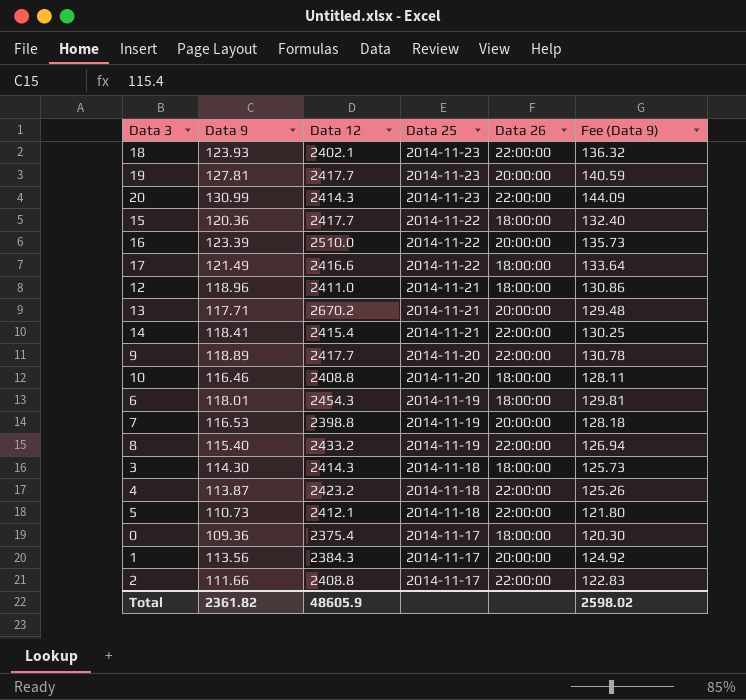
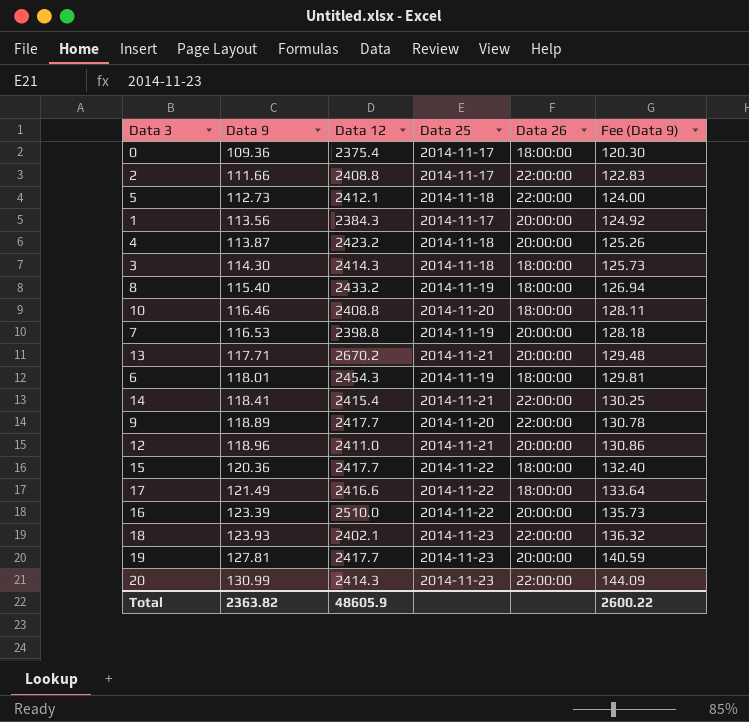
row order: Data 25 descending -> Data 9 ascending
5 | Data 9: 110.73 -> 112.73
5 | Fee (Data 9): 121.80 -> 124.00
4 | Data 26: 22:00:00 -> 20:00:00
8 | Data 26: 22:00:00 -> 18:00:00
12 | Data 26: 18:00:00 -> 20:00:00
Total | Data 9: 2361.82 -> 2363.82
Total | Fee (Data 9): 2598.02 -> 2600.22

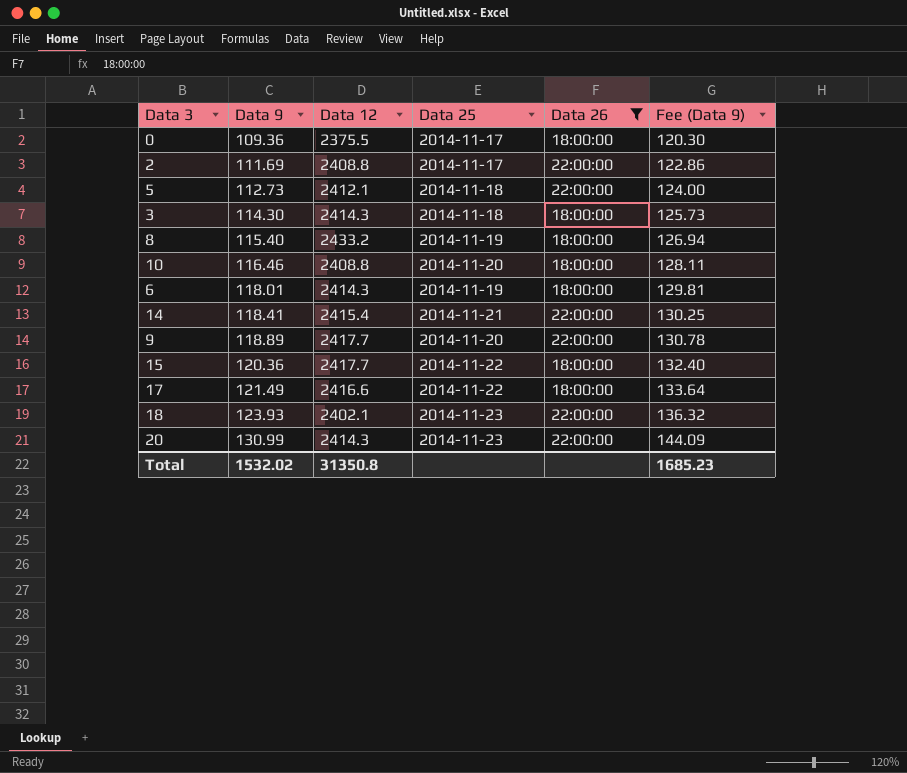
filter: none -> Data 26 != 20:00:00
0 | Data 12: 2375.4 -> 2375.5
2 | Data 9: 111.66 -> 111.69
2 | Fee (Data 9): 122.83 -> 122.86
6 | Data 12: 2454.3 -> 2414.3
Total | Data 9: 2363.82 -> 1532.02
Total | Data 12: 48605.9 -> 31350.8
Total | Fee (Data 9): 2600.22 -> 1685.23

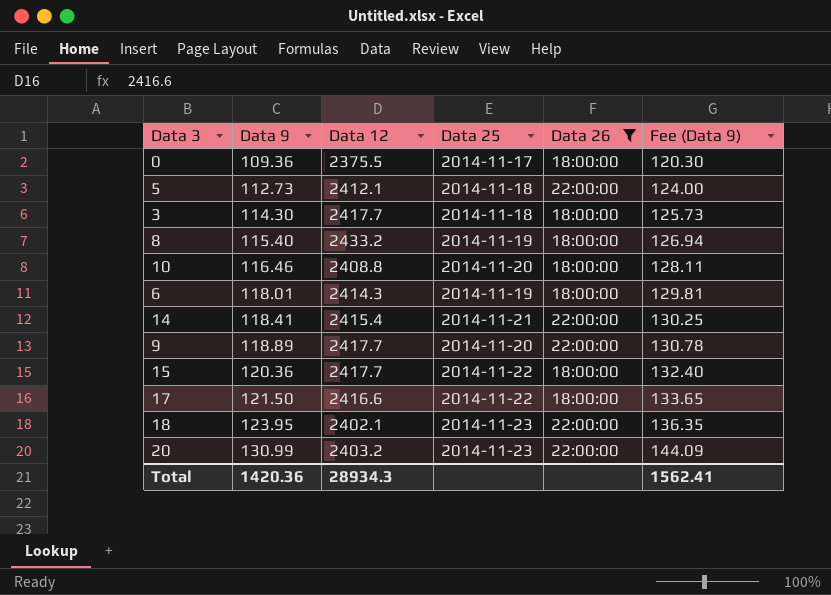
row 2: 111.69 | 2408.8 | 2014-11-17 | 22:00:00 | 122.86 -> none
3 | Data 12: 2414.3 -> 2417.7
17 | Data 9: 121.49 -> 121.50
17 | Fee (Data 9): 133.64 -> 133.65
18 | Data 9: 123.93 -> 123.95
18 | Fee (Data 9): 136.32 -> 136.35
20 | Data 12: 2414.3 -> 2403.2
Total | Data 9: 1532.02 -> 1420.36
Total | Data 12: 31350.8 -> 28934.3
Total | Fee (Data 9): 1685.23 -> 1562.41

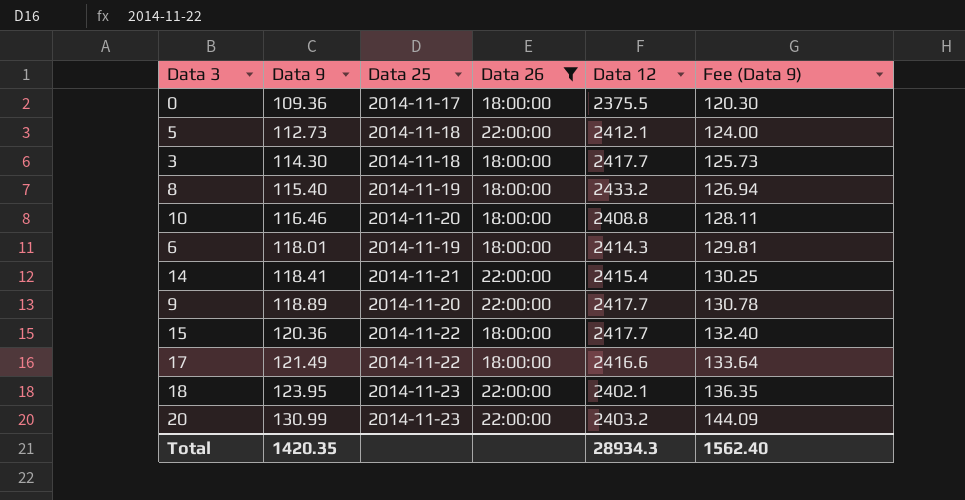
column Data 12 | position: 3 -> 5
17 | Data 9: 121.50 -> 121.49
17 | Fee (Data 9): 133.65 -> 133.64
Total | Data 9: 1420.36 -> 1420.35
Total | Fee (Data 9): 1562.41 -> 1562.40

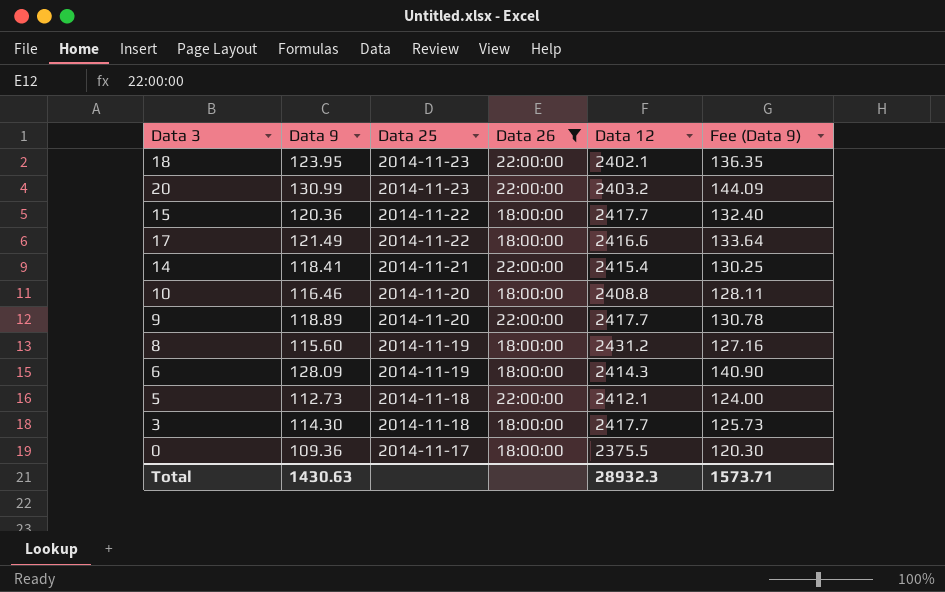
row order: Data 9 ascending -> Data 25 descending
8 | Data 9: 115.40 -> 115.60
8 | Data 12: 2433.2 -> 2431.2
8 | Fee (Data 9): 126.94 -> 127.16
6 | Data 9: 118.01 -> 128.09
6 | Fee (Data 9): 129.81 -> 140.90
Total | Data 9: 1420.35 -> 1430.63
Total | Data 12: 28934.3 -> 28932.3
Total | Fee (Data 9): 1562.40 -> 1573.71

